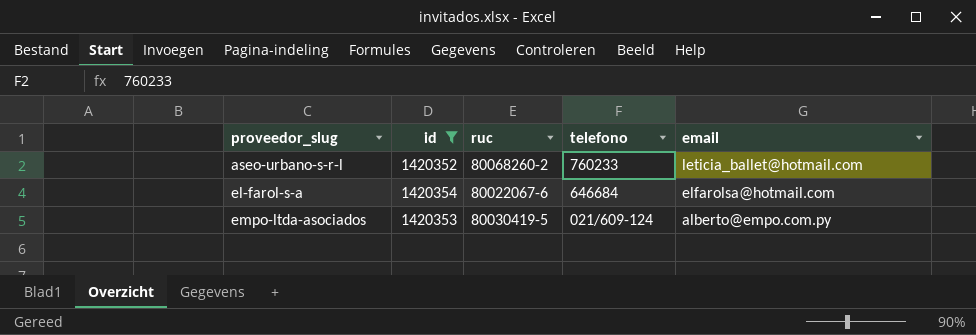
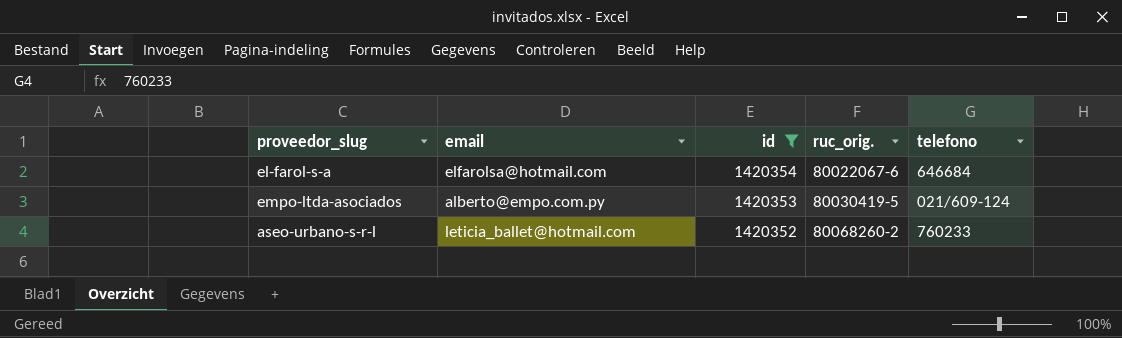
row order: proveedor_slug ascending -> id descending
column email | position: 5 -> 2
column name: ruc -> ruc_orig.

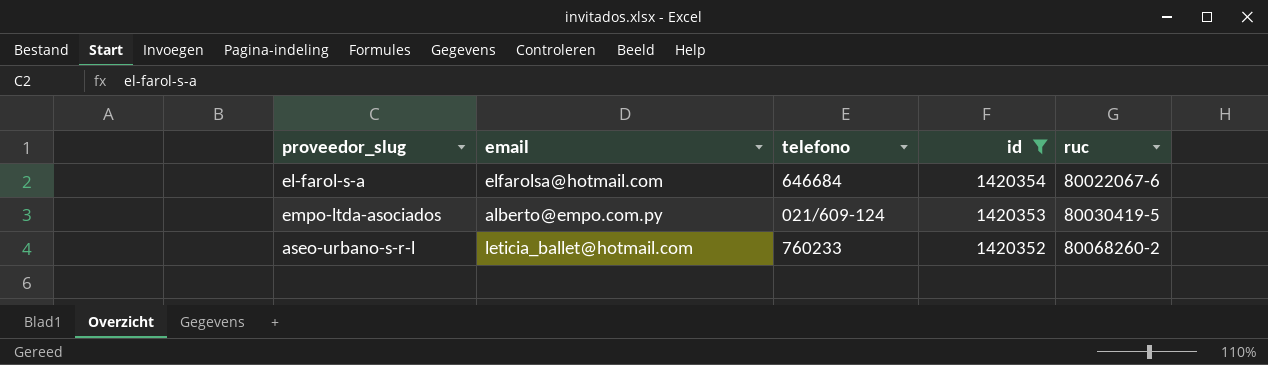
column telefono | position: 5 -> 3
column name: ruc_orig. -> ruc

